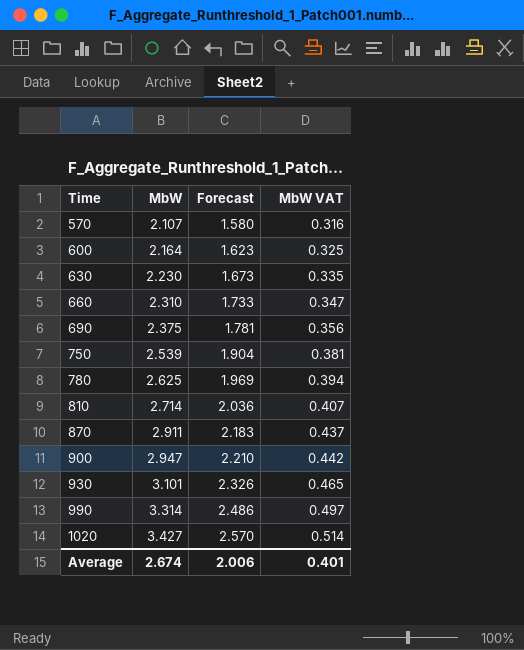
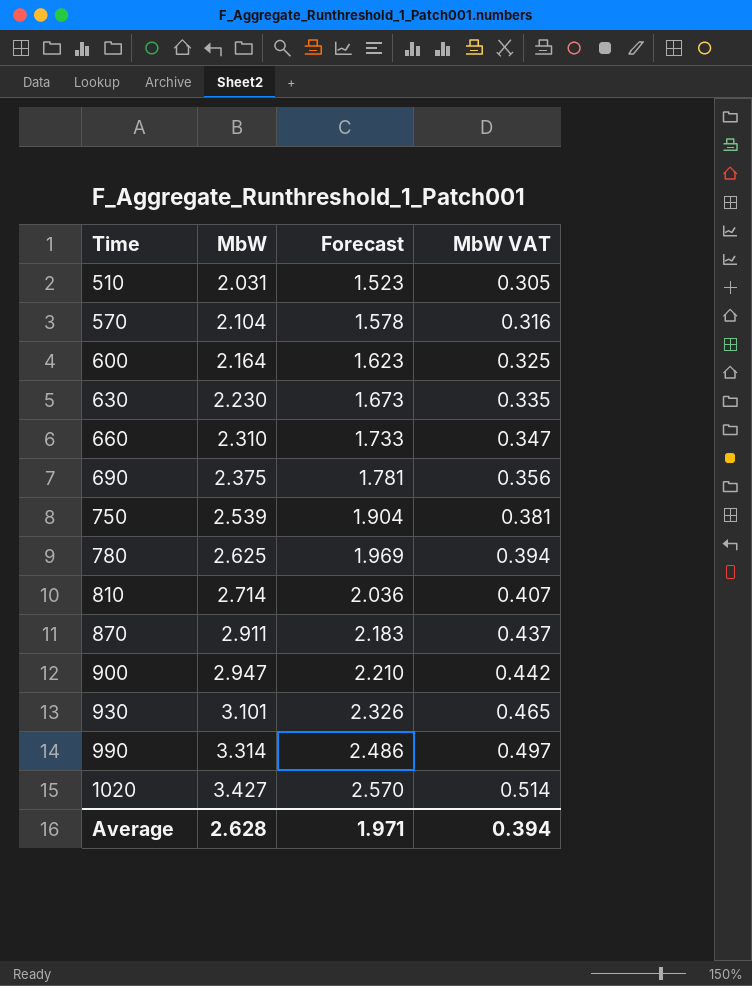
row 510: none -> 2.031 | 1.523 | 0.305
570 | MbW: 2.107 -> 2.104
570 | Forecast: 1.580 -> 1.578
Average | MbW: 2.674 -> 2.628
Average | Forecast: 2.006 -> 1.971
Average | MbW VAT: 0.401 -> 0.394

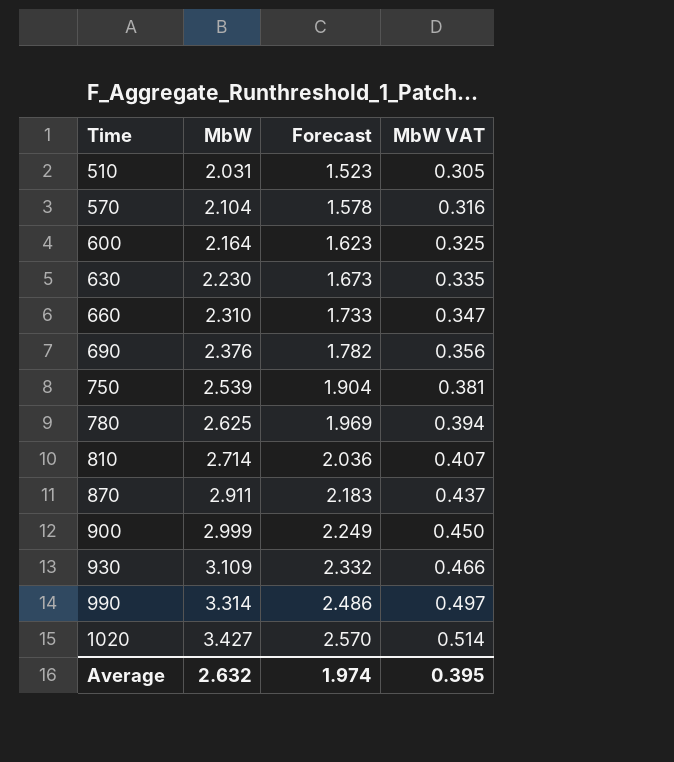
690 | MbW: 2.375 -> 2.376
690 | Forecast: 1.781 -> 1.782
900 | MbW: 2.947 -> 2.999
900 | Forecast: 2.210 -> 2.249
900 | MbW VAT: 0.442 -> 0.450
930 | MbW: 3.101 -> 3.109
930 | Forecast: 2.326 -> 2.332
930 | MbW VAT: 0.465 -> 0.466
Average | MbW: 2.628 -> 2.632
Average | Forecast: 1.971 -> 1.974
Average | MbW VAT: 0.394 -> 0.395

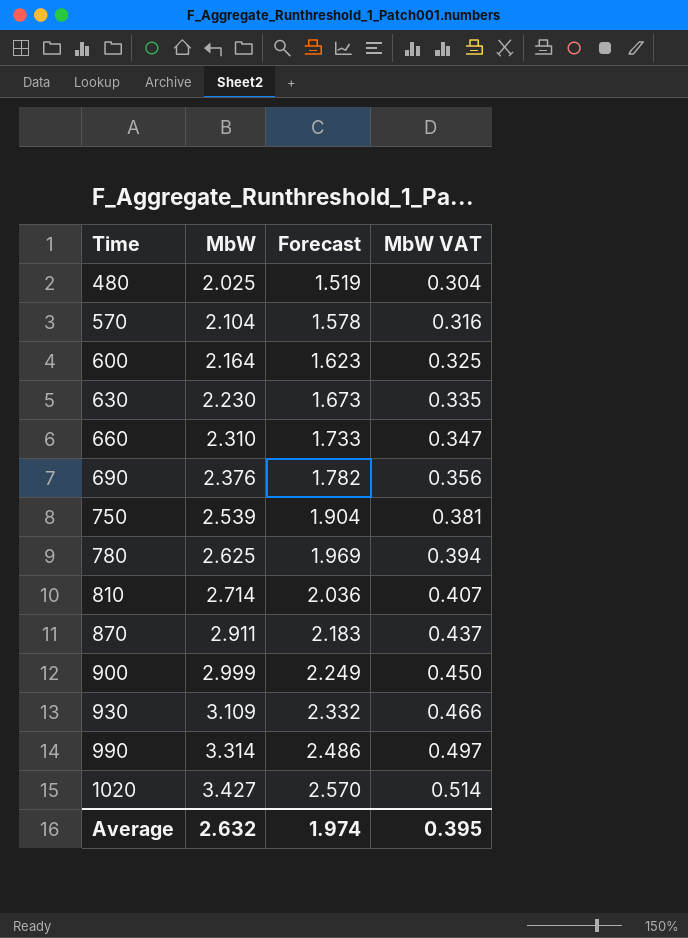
row 510: 2.031 | 1.523 | 0.305 -> none
row 480: none -> 2.025 | 1.519 | 0.304

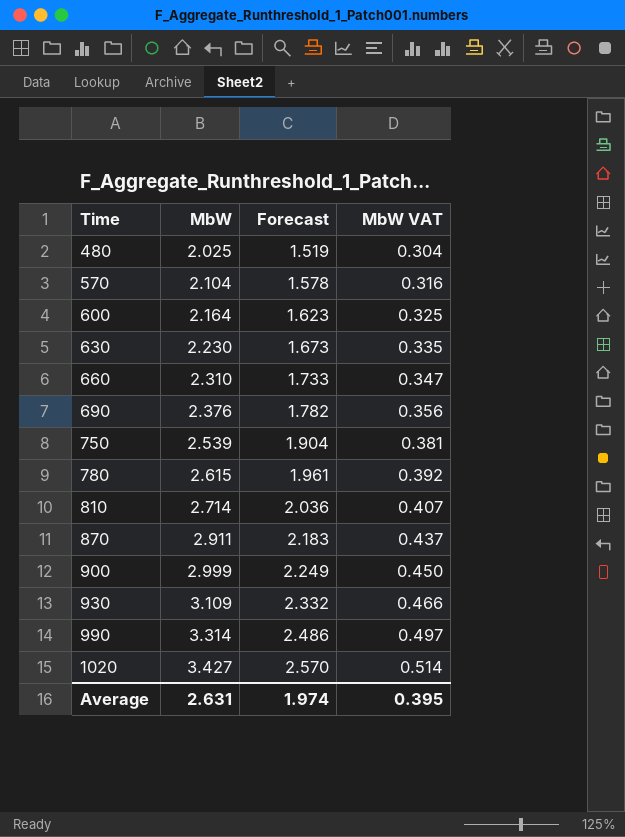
780 | MbW: 2.625 -> 2.615
780 | Forecast: 1.969 -> 1.961
780 | MbW VAT: 0.394 -> 0.392
Average | MbW: 2.632 -> 2.631

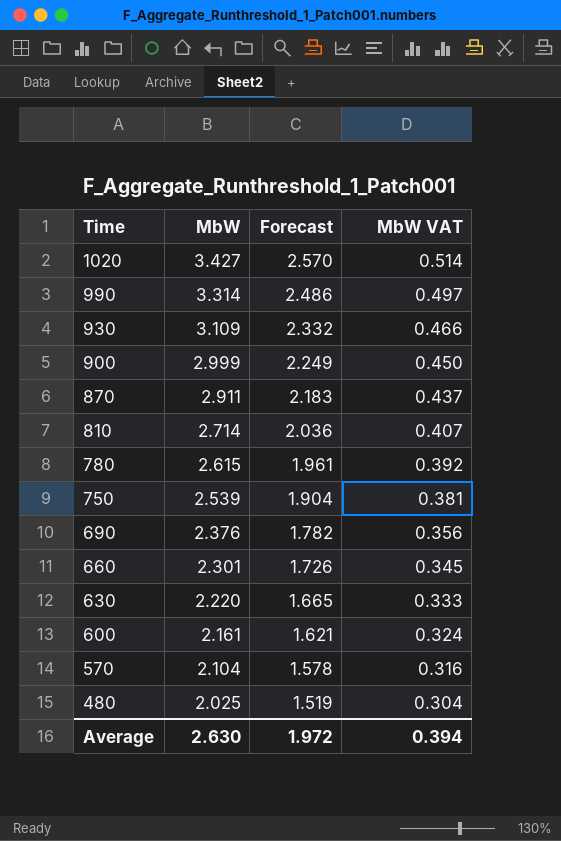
row order: Time ascending -> Time descending
660 | MbW: 2.310 -> 2.301
660 | Forecast: 1.733 -> 1.726
660 | MbW VAT: 0.347 -> 0.345
630 | MbW: 2.230 -> 2.220
630 | Forecast: 1.673 -> 1.665
630 | MbW VAT: 0.335 -> 0.333
600 | MbW: 2.164 -> 2.161
600 | Forecast: 1.623 -> 1.621
600 | MbW VAT: 0.325 -> 0.324
Average | MbW: 2.631 -> 2.630
Average | Forecast: 1.974 -> 1.972
Average | MbW VAT: 0.395 -> 0.394

